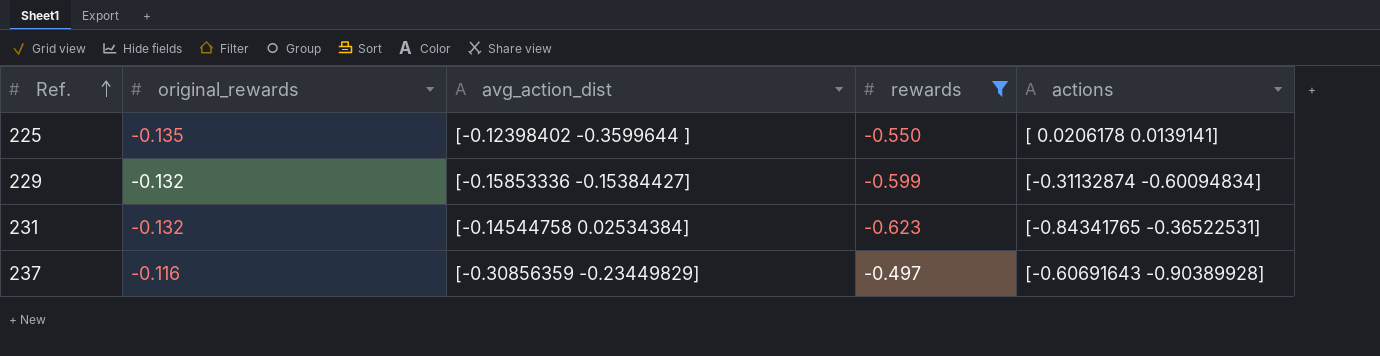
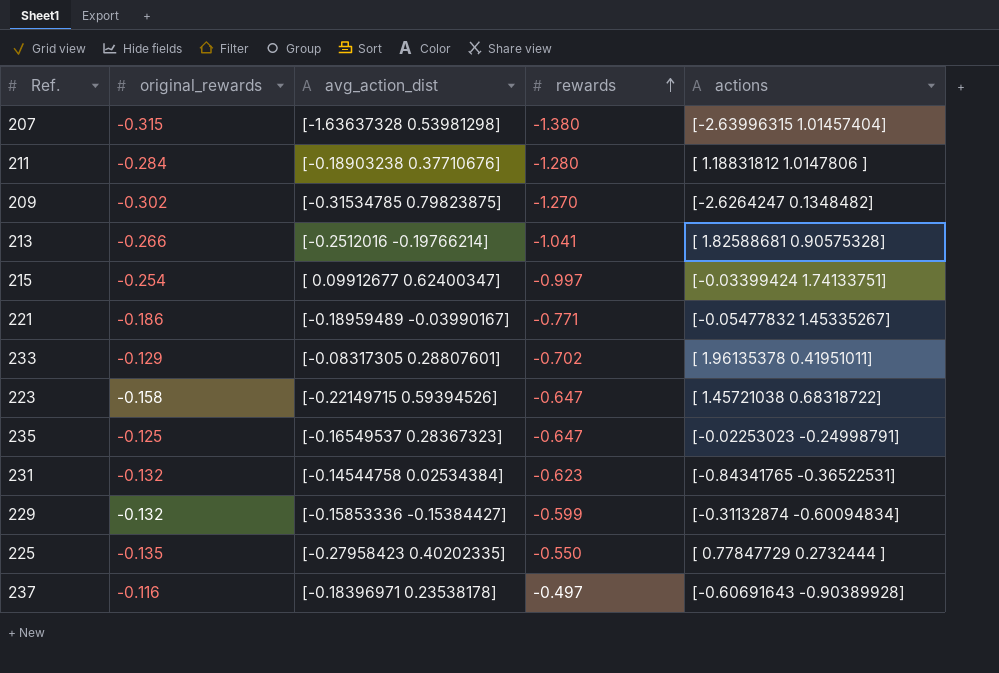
filter: rewards >= -0.623 -> none
row order: Ref. ascending -> rewards ascending
225 | avg_action_dist: [-0.12398402 -0.3599644 ] -> [-0.27958423 0.40202335]
225 | actions: [ 0.0206178 0.0139141] -> [ 0.77847729 0.2732444 ]
237 | avg_action_dist: [-0.30856359 -0.23449829] -> [-0.18396971 0.23538178]

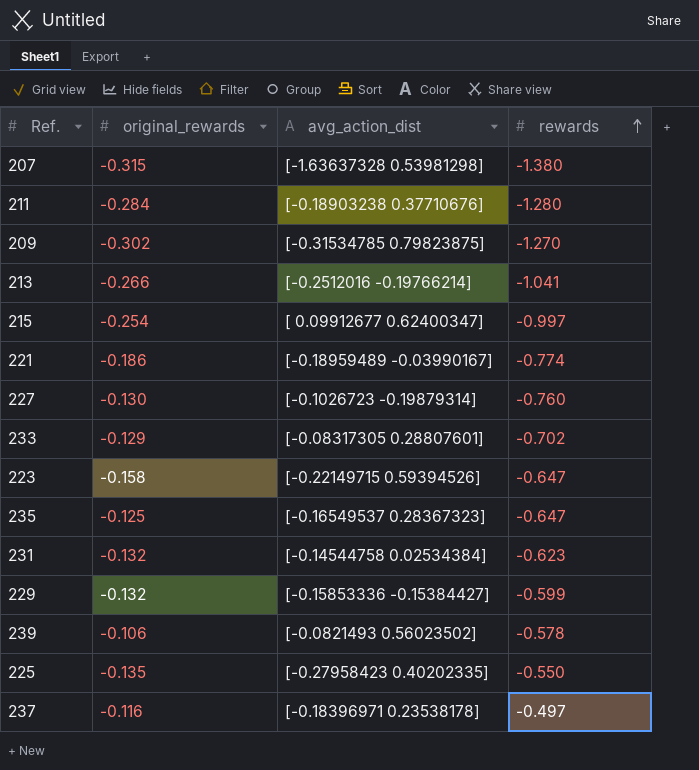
column actions | position: 5 -> none
221 | rewards: -0.771 -> -0.774
row 227: none -> -0.130 | [-0.1026723 -0.19879314] | -0.760
row 239: none -> -0.106 | [-0.0821493 0.56023502] | -0.578

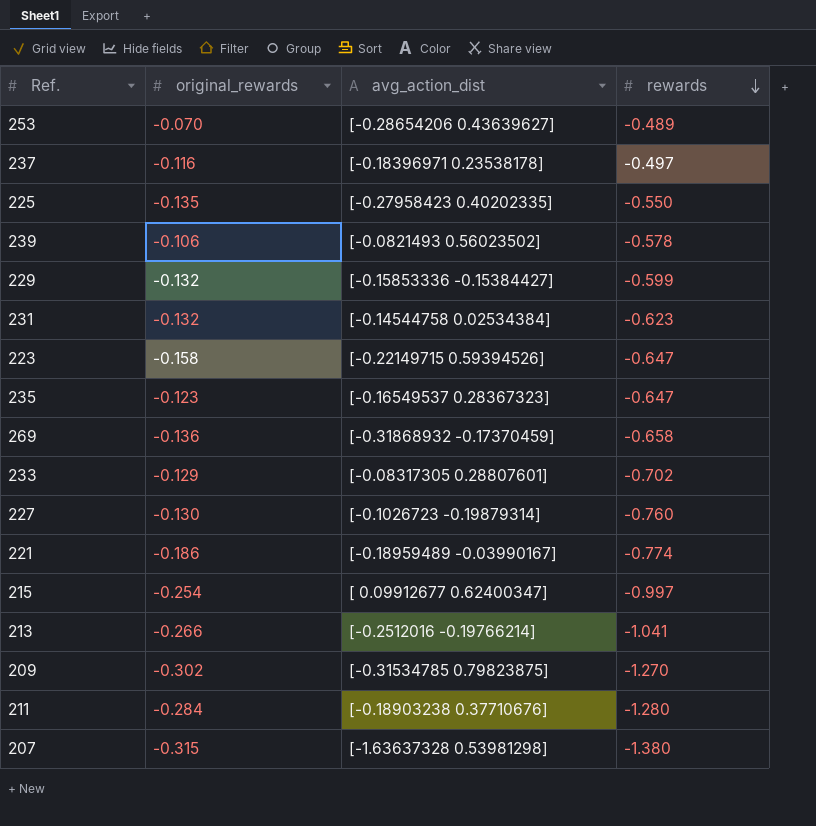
row order: rewards ascending -> rewards descending
row 253: none -> -0.070 | [-0.28654206 0.43639627] | -0.489
235 | original_rewards: -0.125 -> -0.123
row 269: none -> -0.136 | [-0.31868932 -0.17370459] | -0.658

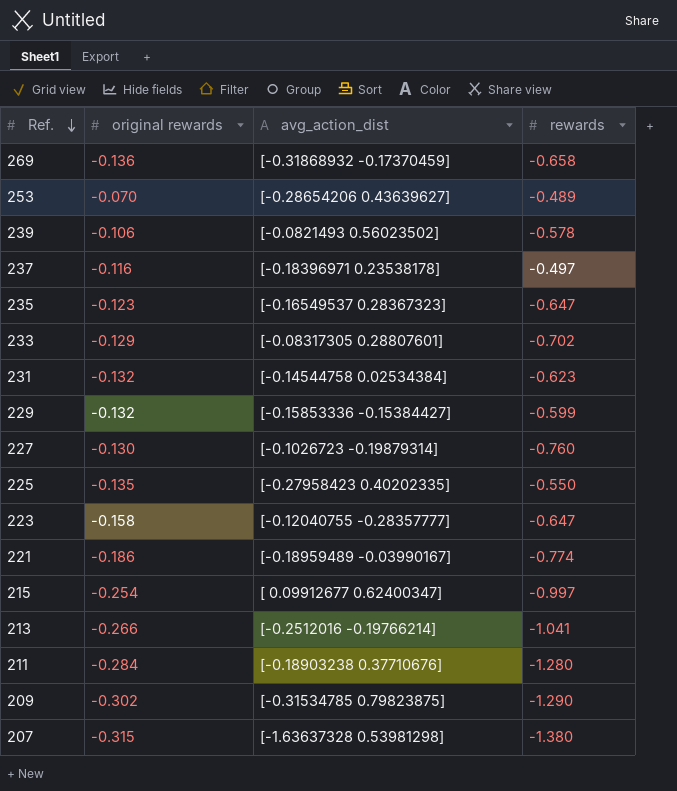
row order: rewards descending -> Ref. descending
column name: original_rewards -> original rewards
223 | avg_action_dist: [-0.22149715 0.59394526] -> [-0.12040755 -0.28357777]
209 | rewards: -1.270 -> -1.290

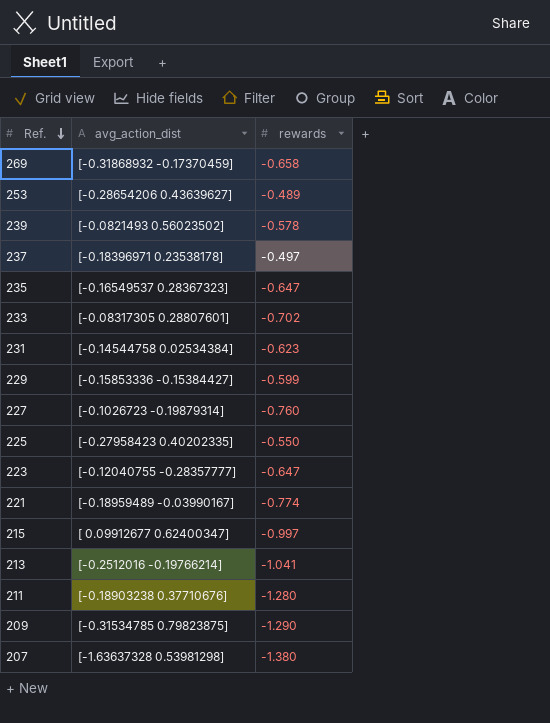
column original rewards | position: 2 -> none

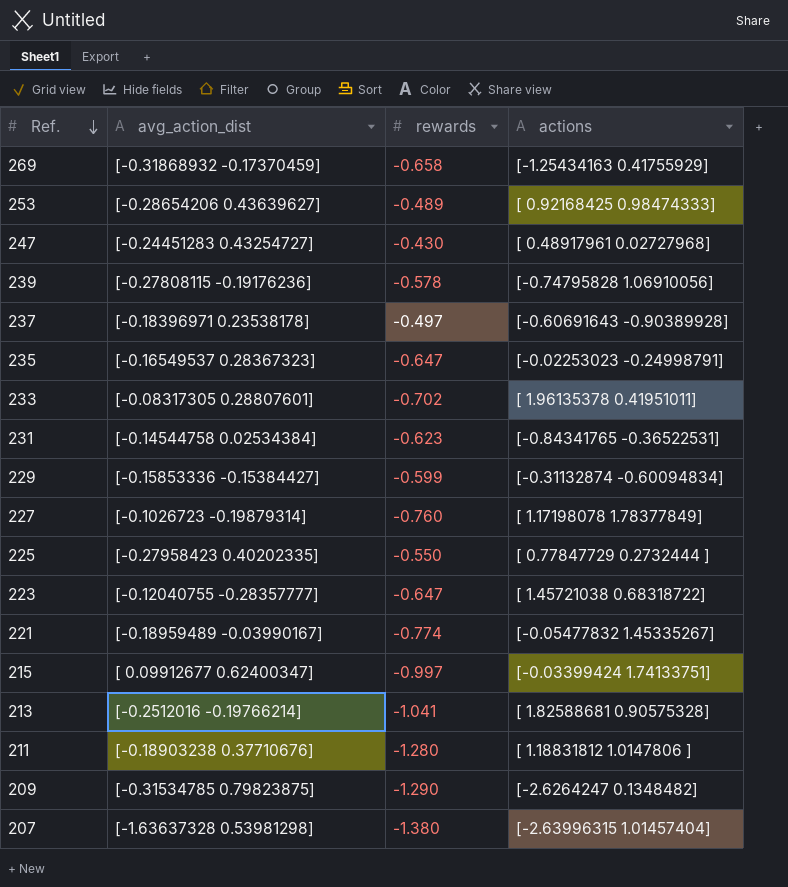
column actions | position: none -> 4
row 247: none -> [-0.24451283 0.43254727] | -0.430 | [ 0.48917961 0.02727968]
239 | avg_action_dist: [-0.0821493 0.56023502] -> [-0.27808115 -0.19176236]

